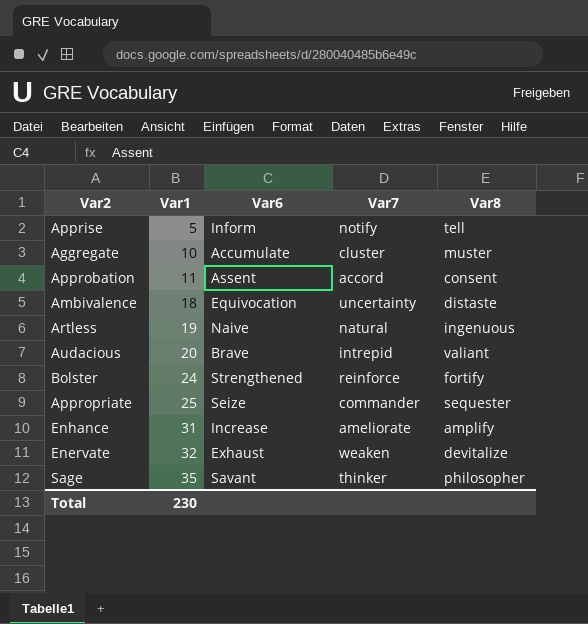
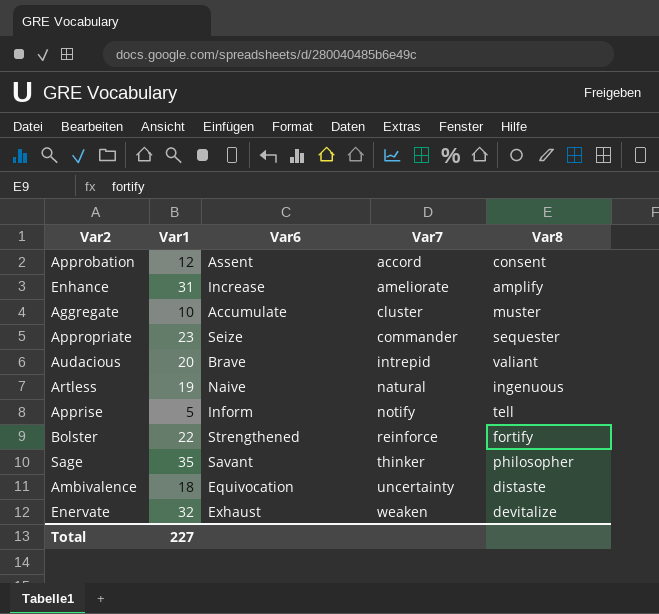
row order: Var1 ascending -> Var7 ascending
Approbation | Var1: 11 -> 12
Appropriate | Var1: 25 -> 23
Bolster | Var1: 24 -> 22
Total | Var1: 230 -> 227

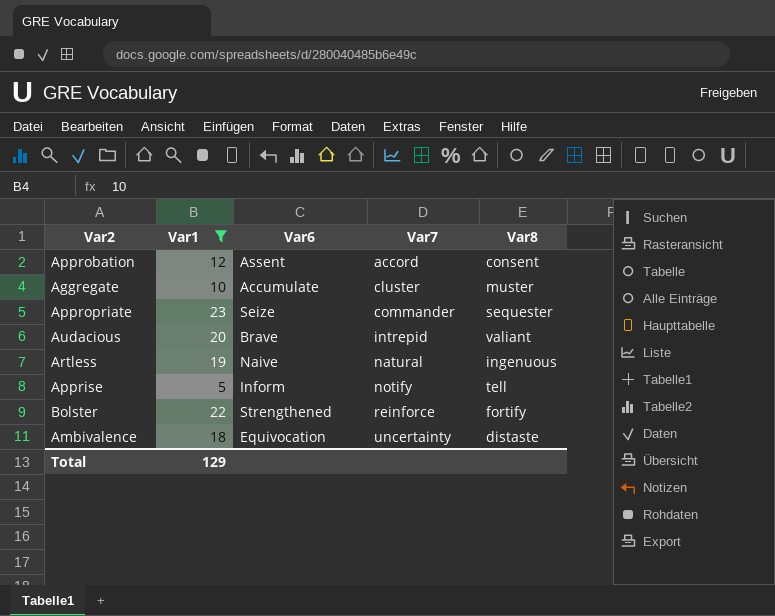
filter: none -> Var1 <= 23
Total | Var1: 227 -> 129

